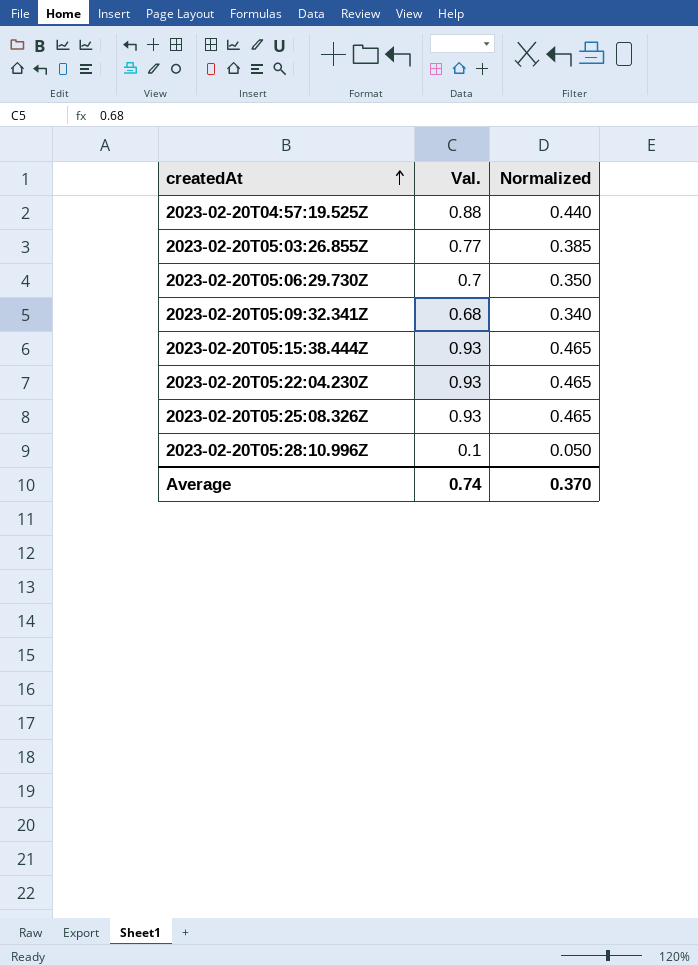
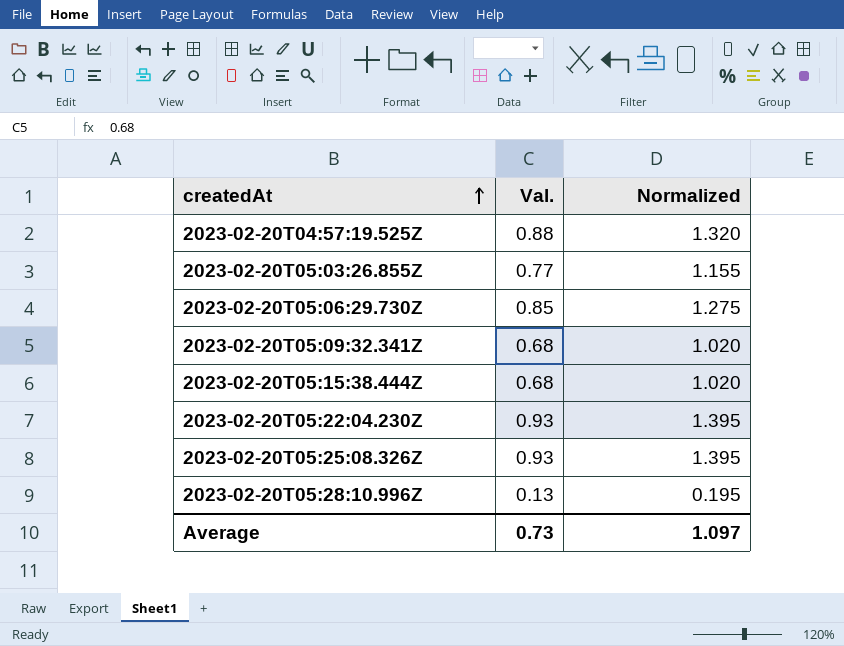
column Normalized | formula: [Val.] * 0.5 -> [Val.] * 1.5
2023-02-20T05:06:29.730Z | Val.: 0.7 -> 0.85
2023-02-20T05:15:38.444Z | Val.: 0.93 -> 0.68
2023-02-20T05:28:10.996Z | Val.: 0.1 -> 0.13
Average | Val.: 0.74 -> 0.73
Average | Normalized: 0.370 -> 1.097

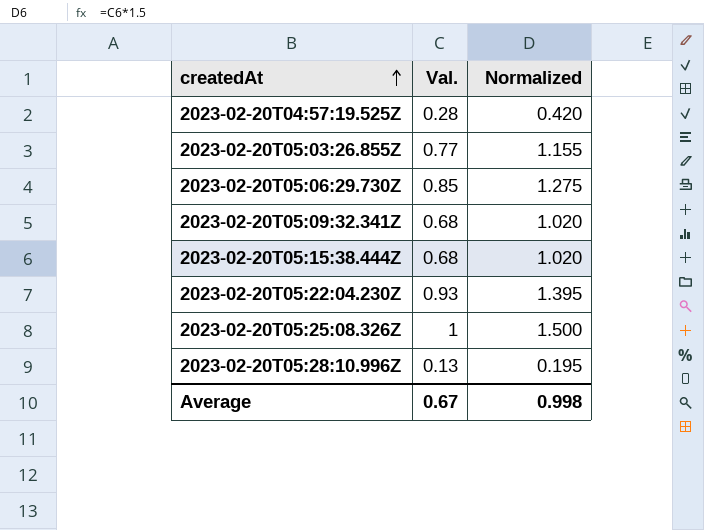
2023-02-20T04:57:19.525Z | Val.: 0.88 -> 0.28
2023-02-20T04:57:19.525Z | Normalized: 1.320 -> 0.420
2023-02-20T05:25:08.326Z | Val.: 0.93 -> 1
2023-02-20T05:25:08.326Z | Normalized: 1.395 -> 1.500
Average | Val.: 0.73 -> 0.67
Average | Normalized: 1.097 -> 0.998

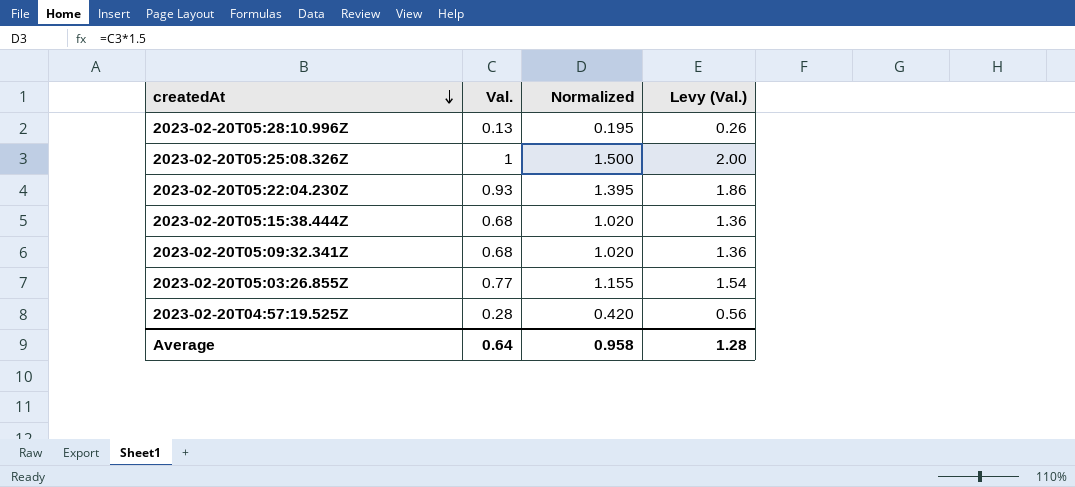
row order: createdAt ascending -> createdAt descending
column Levy (Val.) | formula: none -> [Val.] * 2
row 2023-02-20T05:06:29.730Z: 0.85 | 1.275 -> none
Average | Val.: 0.67 -> 0.64
Average | Normalized: 0.998 -> 0.958

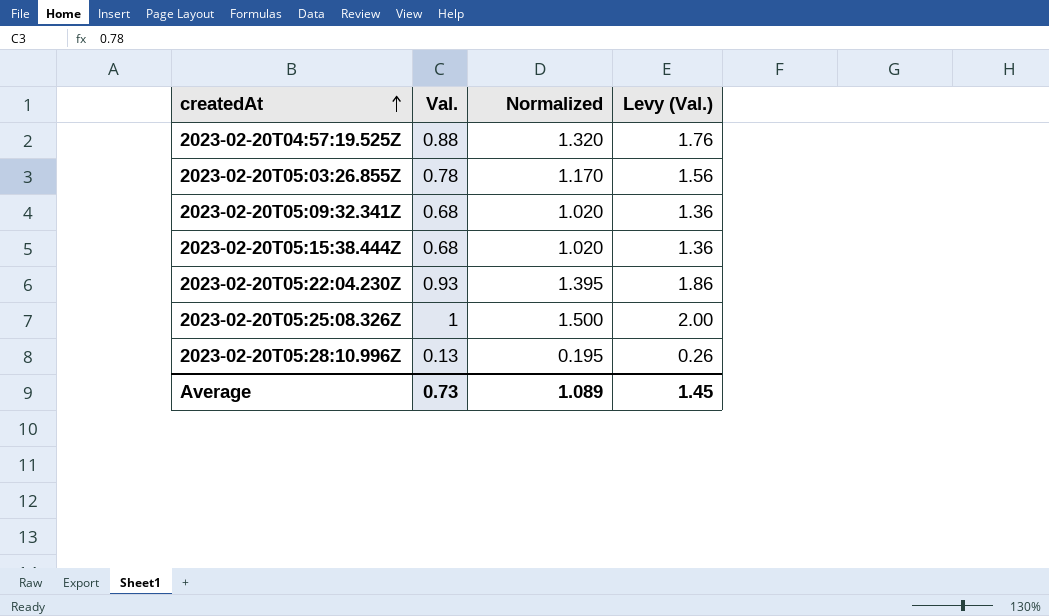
row order: createdAt descending -> createdAt ascending
2023-02-20T04:57:19.525Z | Val.: 0.28 -> 0.88
2023-02-20T04:57:19.525Z | Normalized: 0.420 -> 1.320
2023-02-20T04:57:19.525Z | Levy (Val.): 0.56 -> 1.76
2023-02-20T05:03:26.855Z | Val.: 0.77 -> 0.78
2023-02-20T05:03:26.855Z | Normalized: 1.155 -> 1.170
2023-02-20T05:03:26.855Z | Levy (Val.): 1.54 -> 1.56
Average | Val.: 0.64 -> 0.73
Average | Normalized: 0.958 -> 1.089
Average | Levy (Val.): 1.28 -> 1.45

